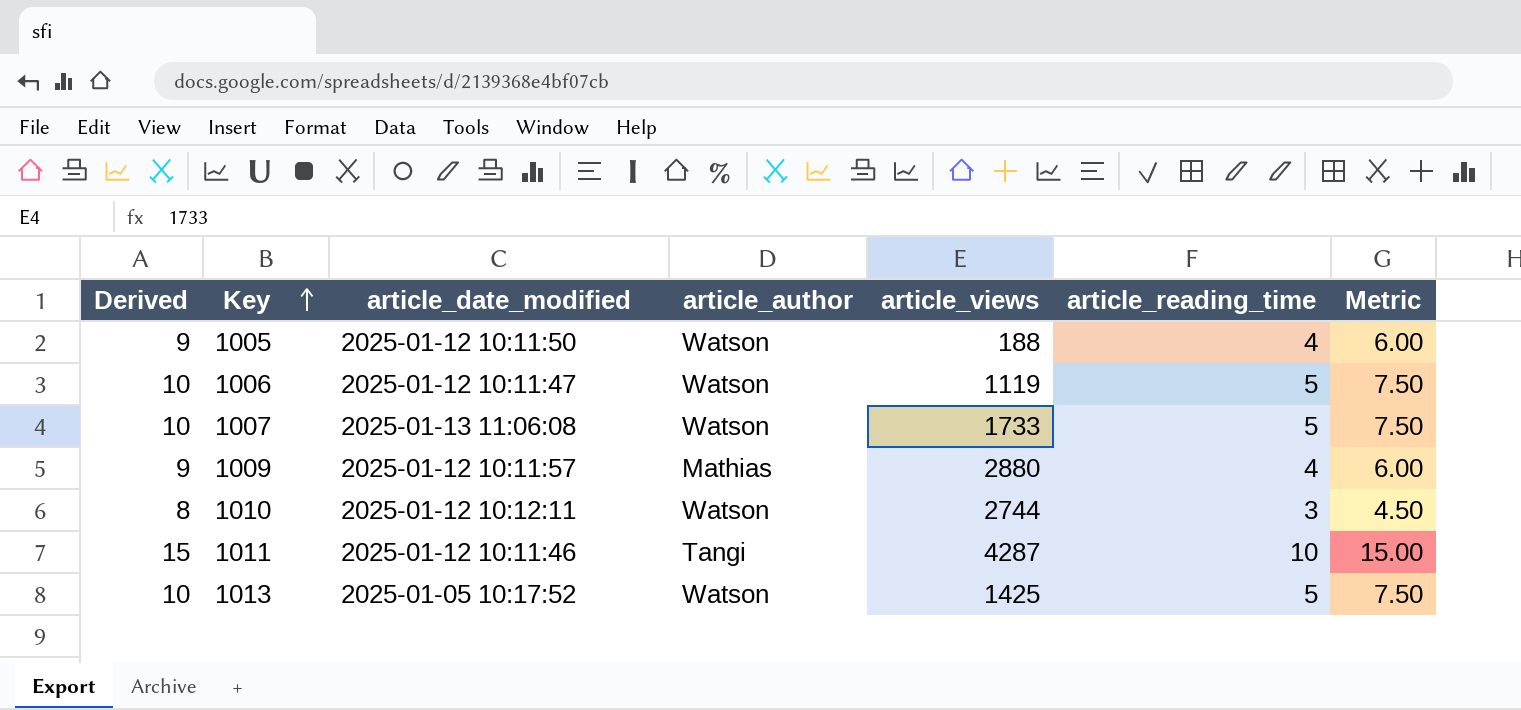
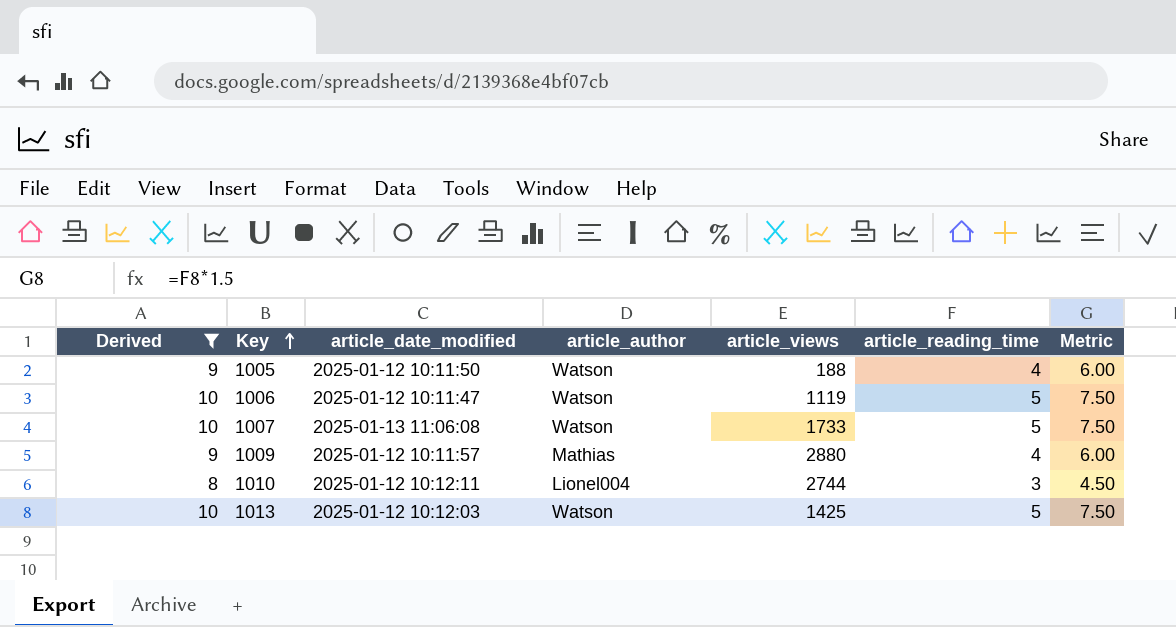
filter: none -> Derived != 15
1010 | article_author: Watson -> Lionel004
1013 | article_date_modified: 2025-01-05 10:17:52 -> 2025-01-12 10:12:03

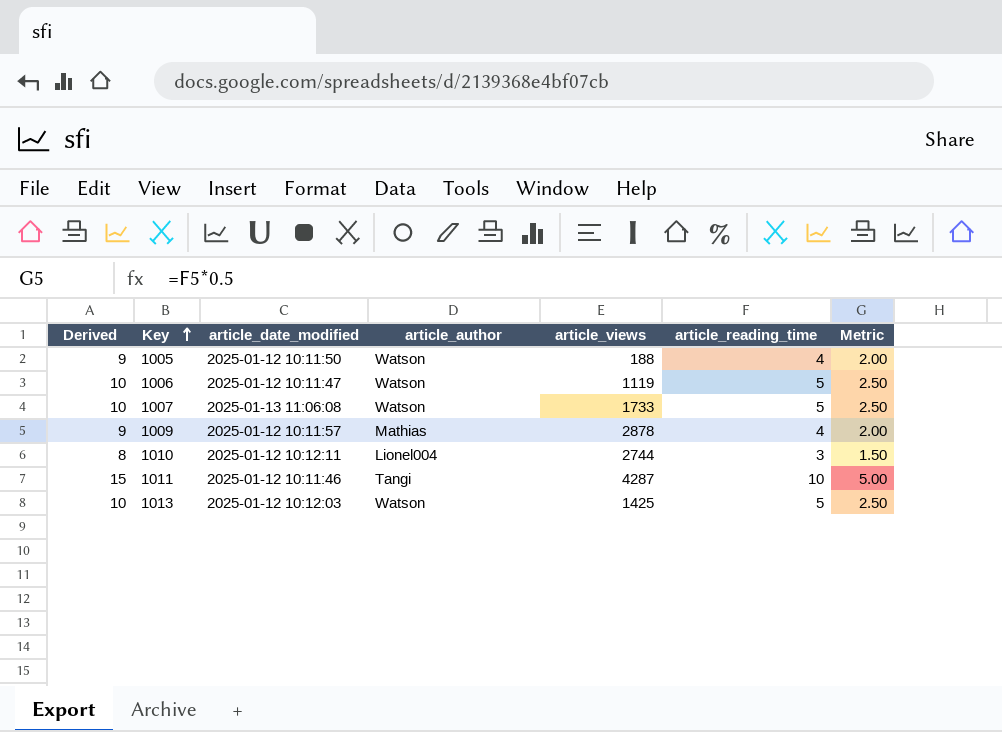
filter: Derived != 15 -> none
column Metric | formula: [article_reading_time] * 1.5 -> [article_reading_time] * 0.5
1009 | article_views: 2880 -> 2878

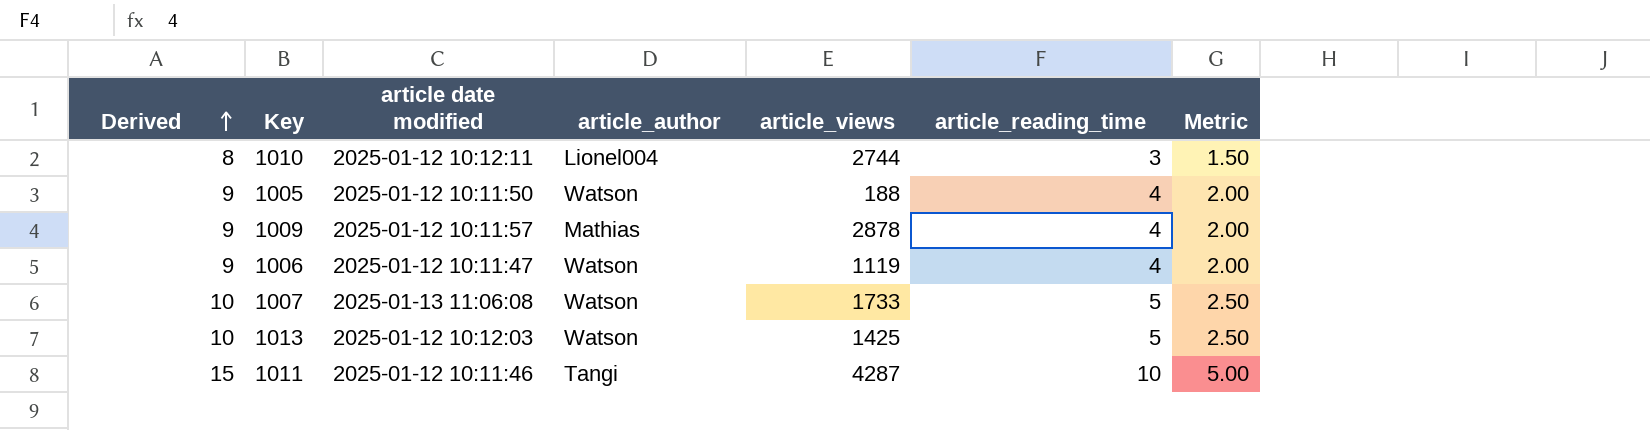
row order: Key ascending -> Derived ascending
column name: article_date_modified -> article date modified
1006 | Derived: 10 -> 9
1006 | article_reading_time: 5 -> 4
1006 | Metric: 2.50 -> 2.00

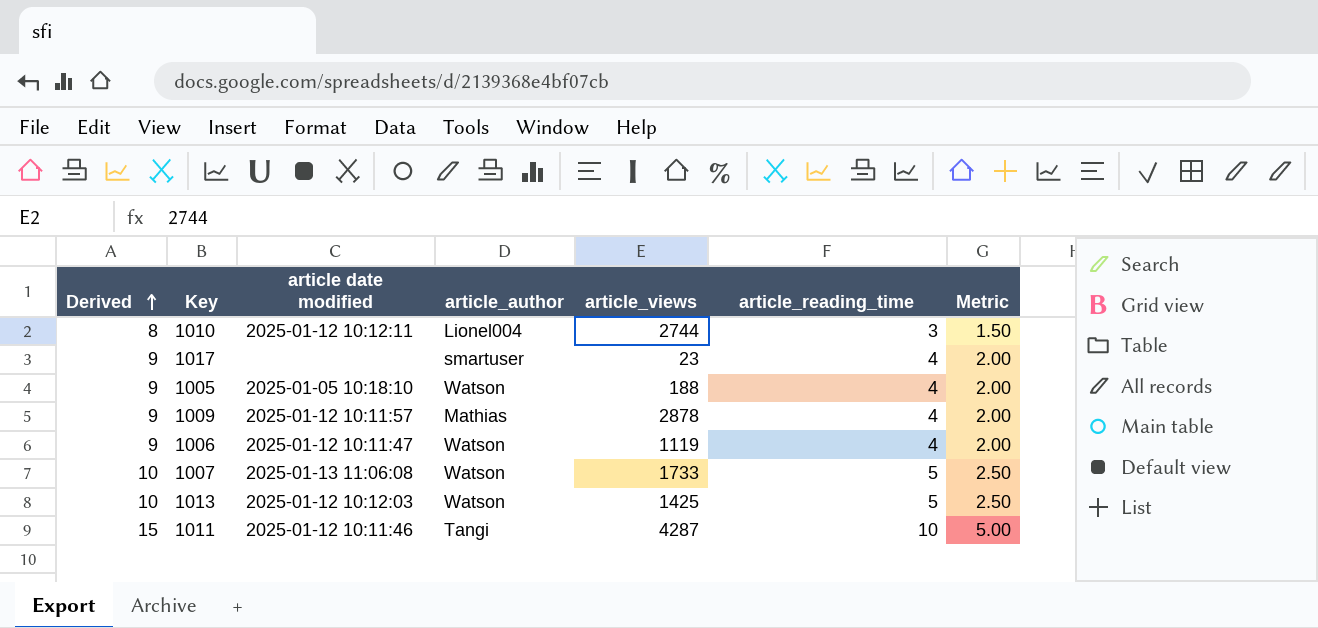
row 1017: none -> 9 | none | smartuser | 23 | 4 | 2.00
1005 | article date modified: 2025-01-12 10:11:50 -> 2025-01-05 10:18:10

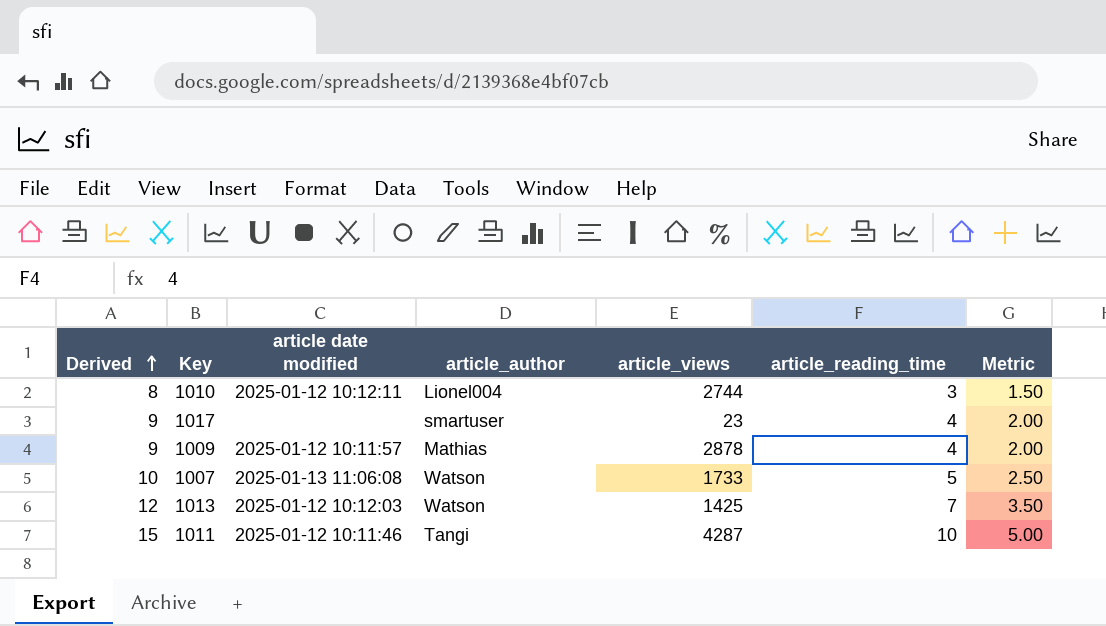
row 1005: 9 | 2025-01-05 10:18:10 | Watson | 188 | 4 | 2.00 -> none
row 1006: 9 | 2025-01-12 10:11:47 | Watson | 1119 | 4 | 2.00 -> none
1013 | Derived: 10 -> 12
1013 | article_reading_time: 5 -> 7
1013 | Metric: 2.50 -> 3.50

